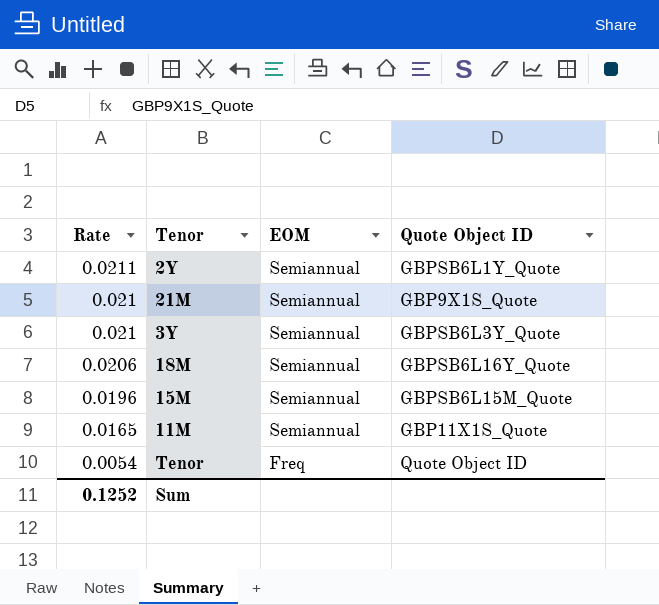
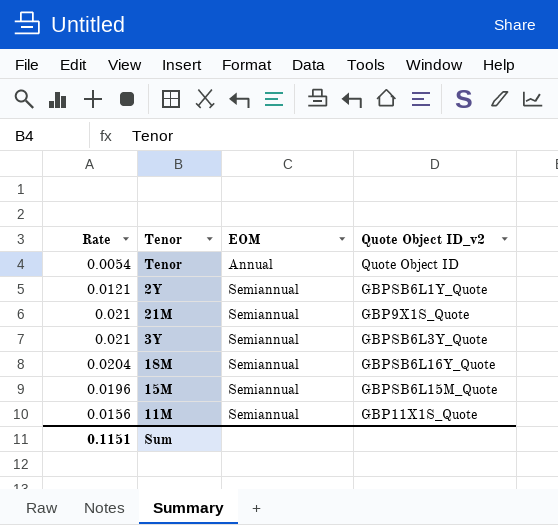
row order: Rate descending -> EOM ascending
column name: Quote Object ID -> Quote Object ID_v2
Tenor | EOM: Freq -> Annual
2Y | Rate: 0.0211 -> 0.0121
18M | Rate: 0.0206 -> 0.0204
11M | Rate: 0.0165 -> 0.0156
Sum | Rate: 0.1252 -> 0.1151

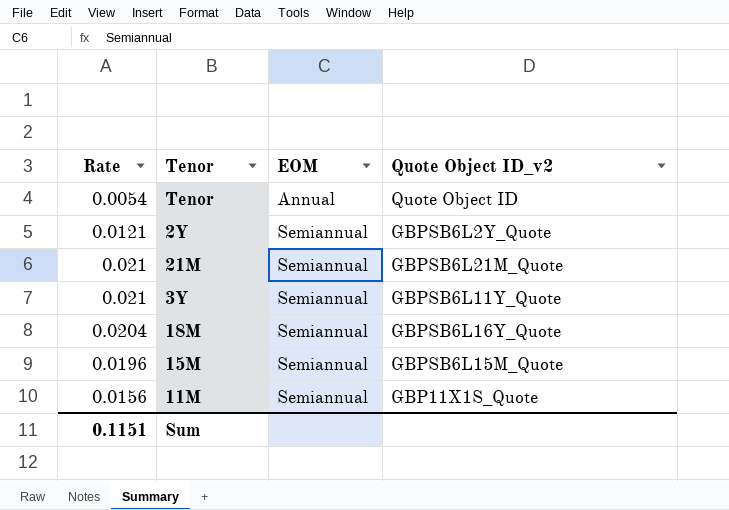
2Y | Quote Object ID_v2: GBPSB6L1Y_Quote -> GBPSB6L2Y_Quote
21M | Quote Object ID_v2: GBP9X1S_Quote -> GBPSB6L21M_Quote
3Y | Quote Object ID_v2: GBPSB6L3Y_Quote -> GBPSB6L11Y_Quote

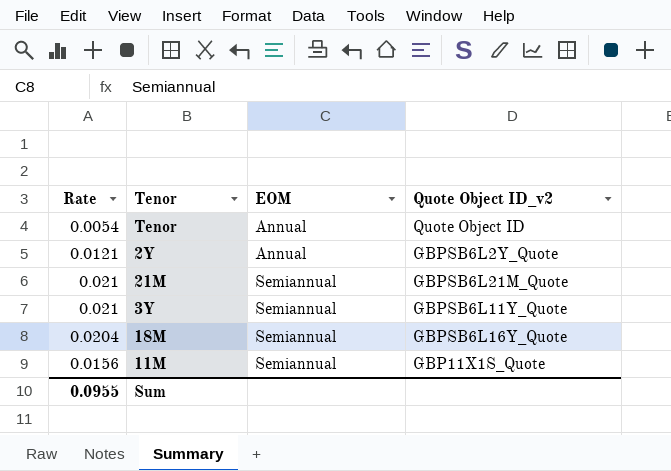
row 15M: 0.0196 | Semiannual | GBPSB6L15M_Quote -> none
2Y | EOM: Semiannual -> Annual
Sum | Rate: 0.1151 -> 0.0955

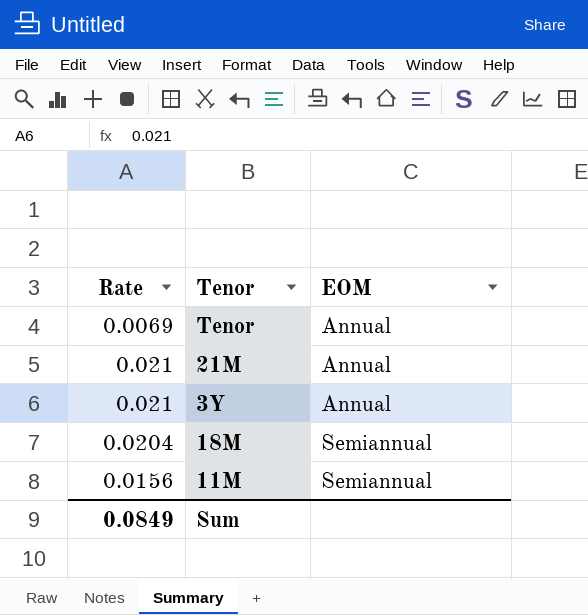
column Quote Object ID_v2 | position: 4 -> none
row 2Y: 0.0121 | Annual | GBPSB6L2Y_Quote -> none
Tenor | Rate: 0.0054 -> 0.0069
21M | EOM: Semiannual -> Annual
3Y | EOM: Semiannual -> Annual
Sum | Rate: 0.0955 -> 0.0849

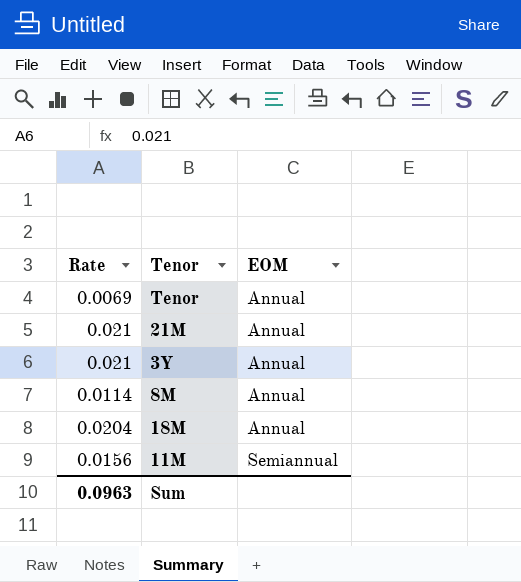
row 8M: none -> 0.0114 | Annual
18M | EOM: Semiannual -> Annual
Sum | Rate: 0.0849 -> 0.0963

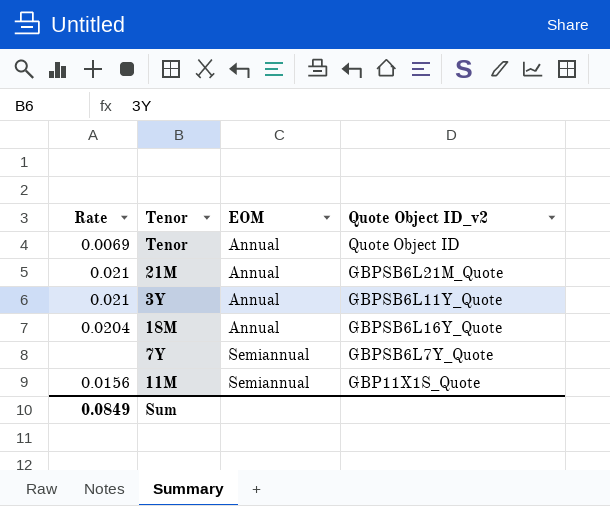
column Quote Object ID_v2 | position: none -> 4
row 8M: 0.0114 | Annual -> none
row 7Y: none -> none | Semiannual | GBPSB6L7Y_Quote
Sum | Rate: 0.0963 -> 0.0849

